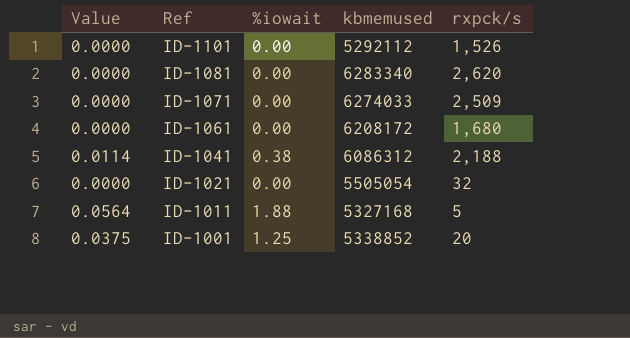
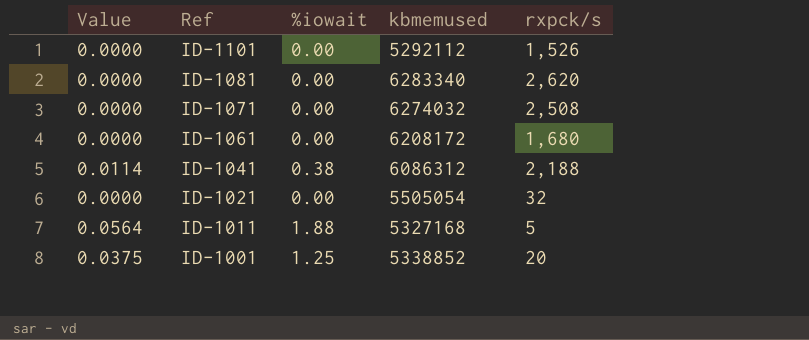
ID-1071 | kbmemused: 6274033 -> 6274032
ID-1071 | rxpck/s: 2,509 -> 2,508

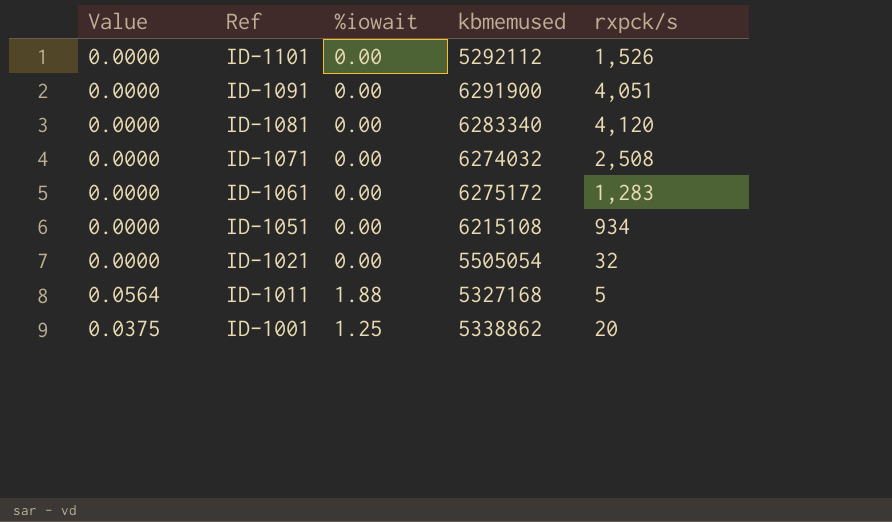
row ID-1041: 0.0114 | 0.38 | 6086312 | 2,188 -> none
row ID-1091: none -> 0.0000 | 0.00 | 6291900 | 4,051
ID-1081 | rxpck/s: 2,620 -> 4,120
ID-1061 | kbmemused: 6208172 -> 6275172
ID-1061 | rxpck/s: 1,680 -> 1,283
row ID-1051: none -> 0.0000 | 0.00 | 6215108 | 934
ID-1001 | kbmemused: 5338852 -> 5338862

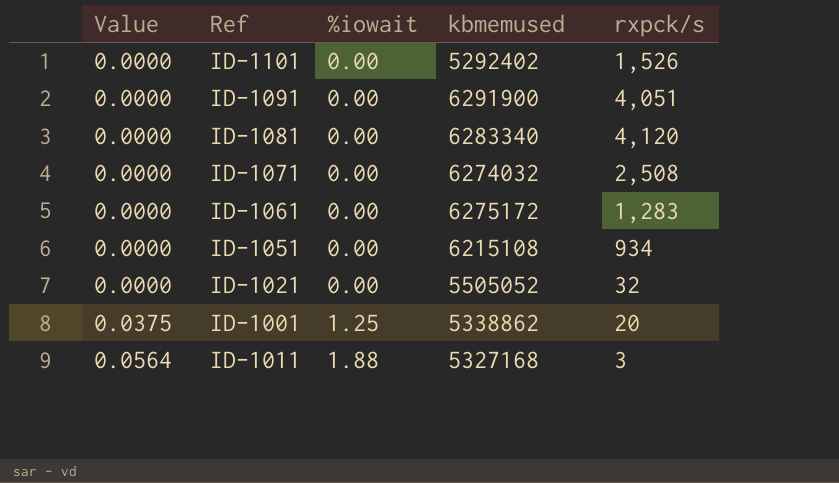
row order: Ref descending -> Value ascending
ID-1101 | kbmemused: 5292112 -> 5292402
ID-1021 | kbmemused: 5505054 -> 5505052
ID-1011 | rxpck/s: 5 -> 3

